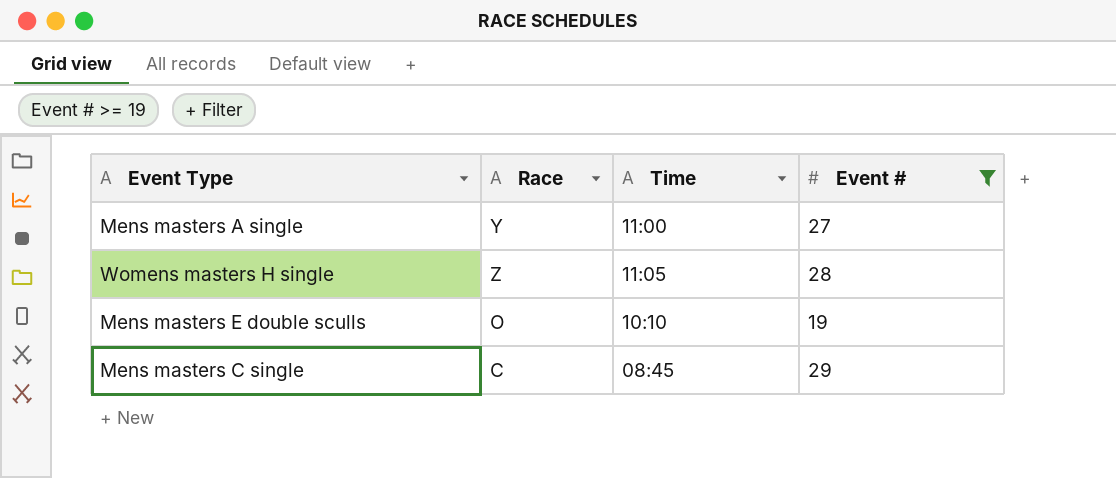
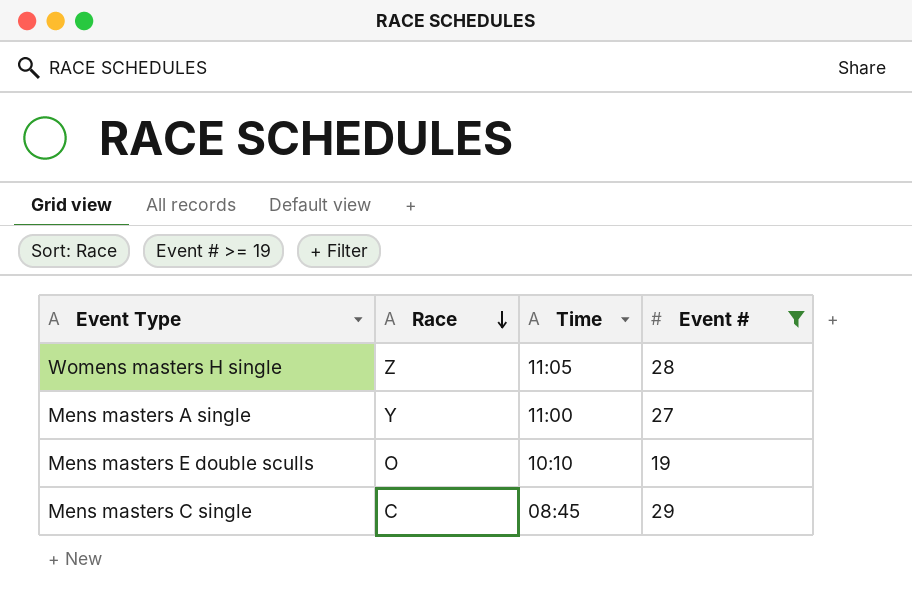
row order: none -> Race descending

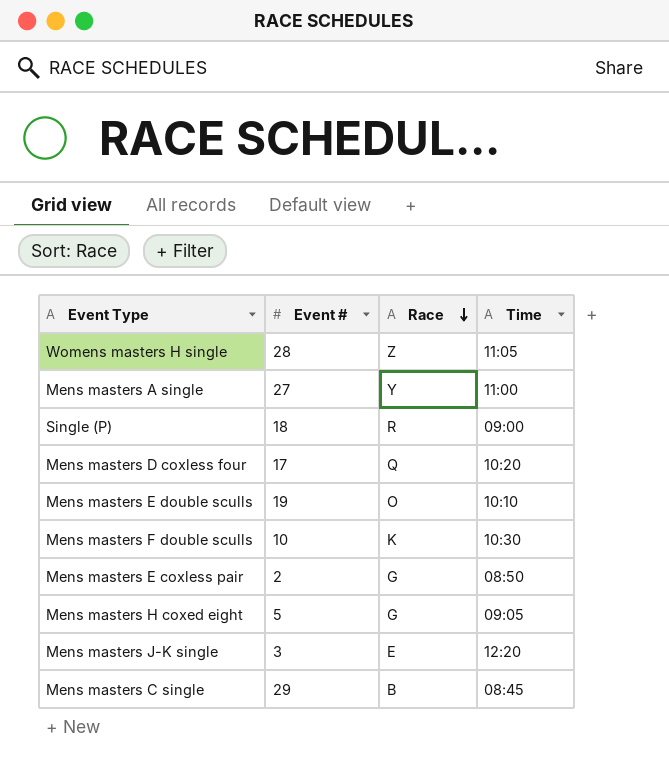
filter: Event # >= 19 -> none
column Event # | position: 4 -> 2
Mens masters C single | Race: C -> B

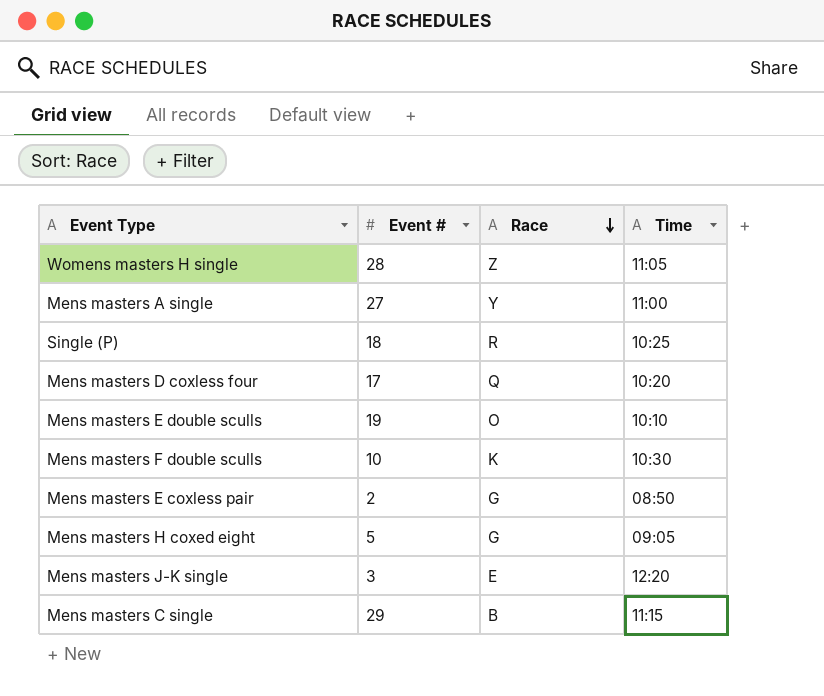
Single (P) | Time: 09:00 -> 10:25
Mens masters C single | Time: 08:45 -> 11:15

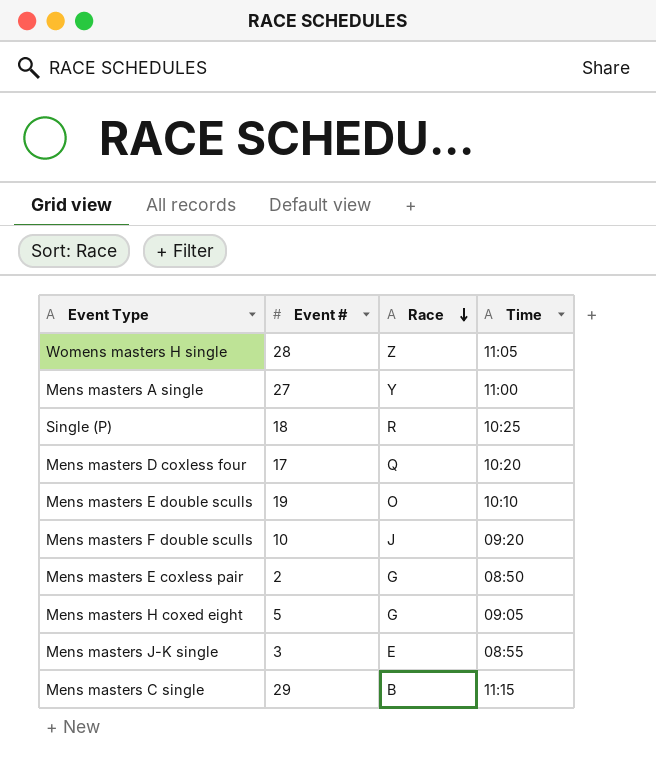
Mens masters F double sculls | Race: K -> J
Mens masters F double sculls | Time: 10:30 -> 09:20
Mens masters J-K single | Time: 12:20 -> 08:55

